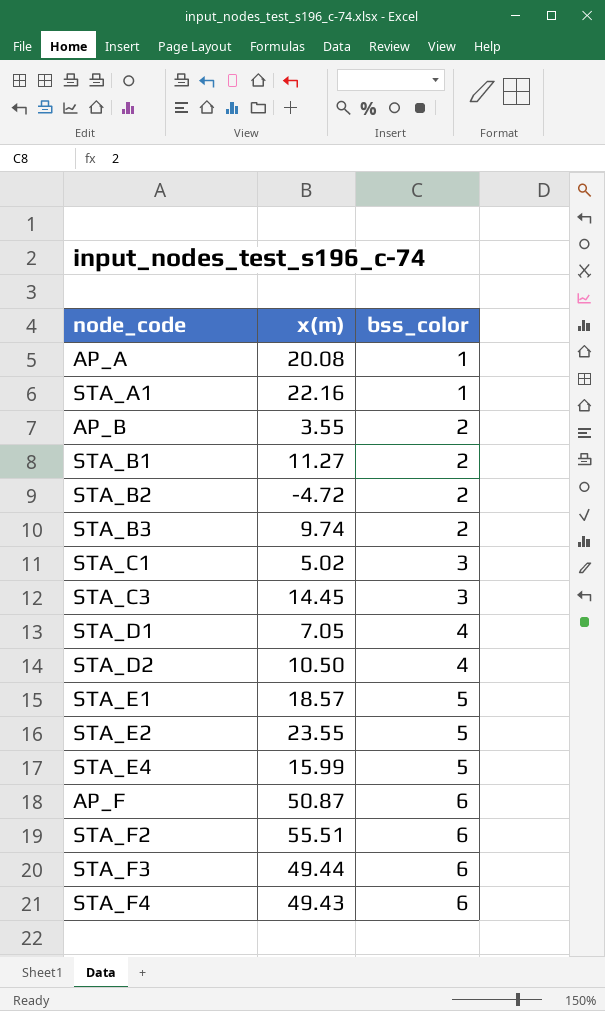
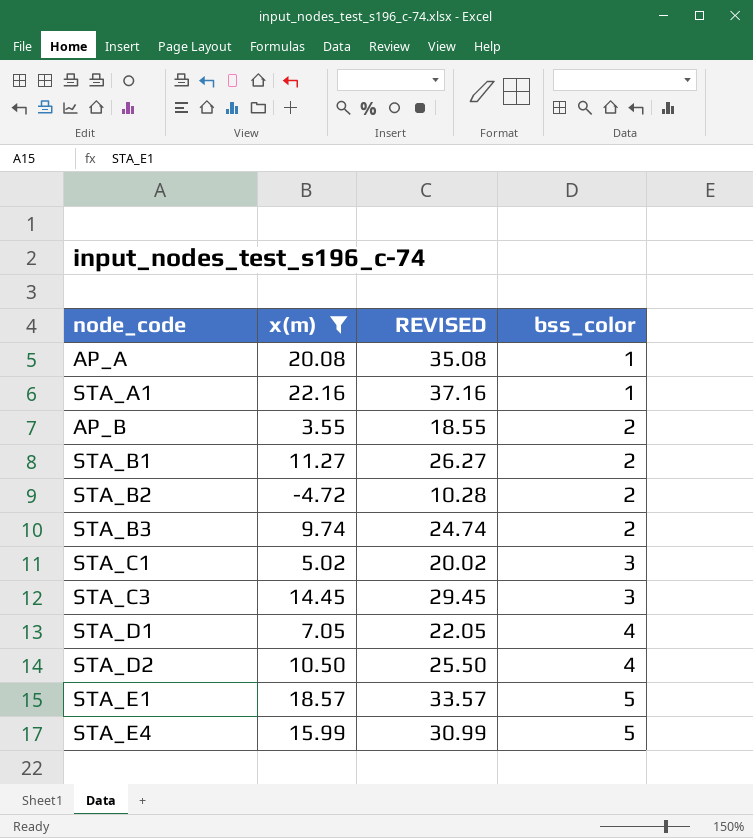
filter: none -> x(m) <= 22.16
column REVISED | formula: none -> [x(m)] + 15

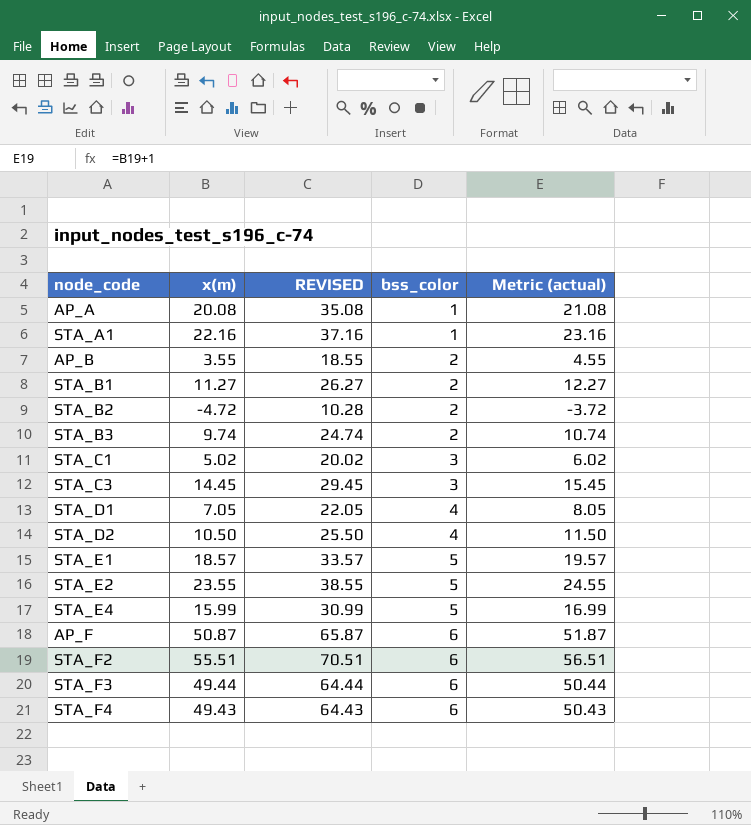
filter: x(m) <= 22.16 -> none
column Metric (actual) | formula: none -> [x(m)] + 1

